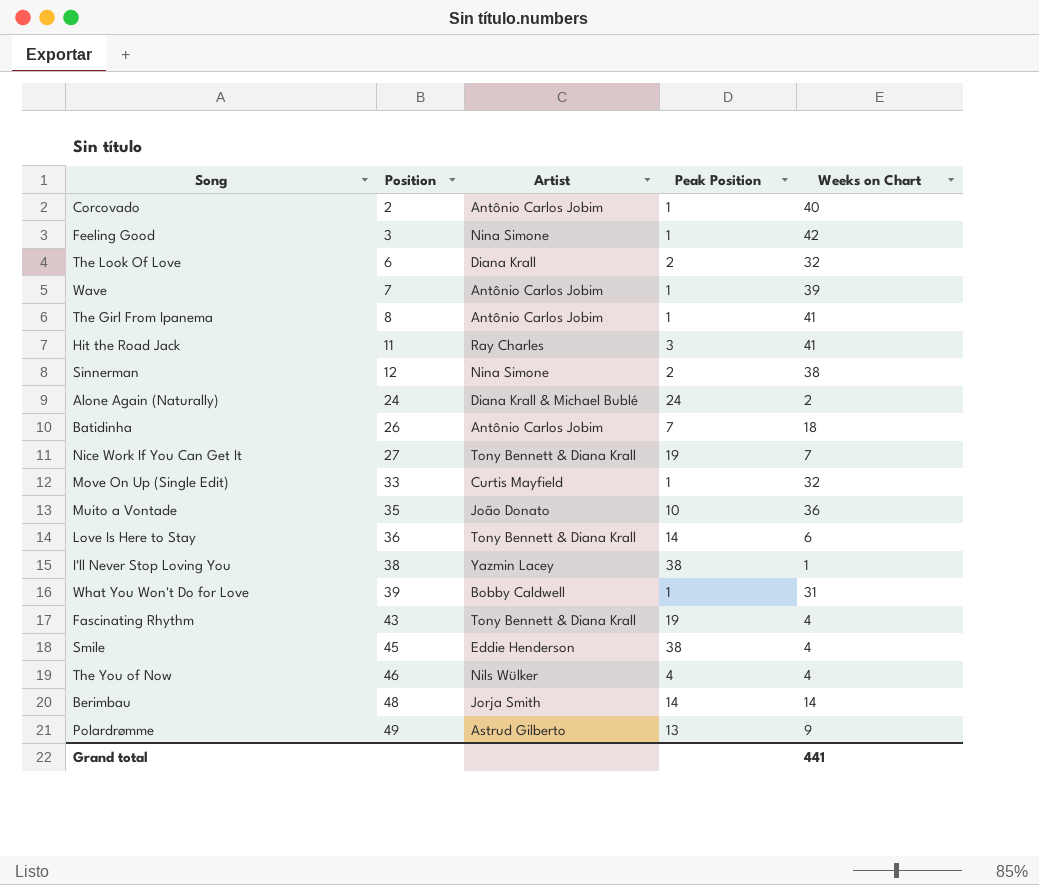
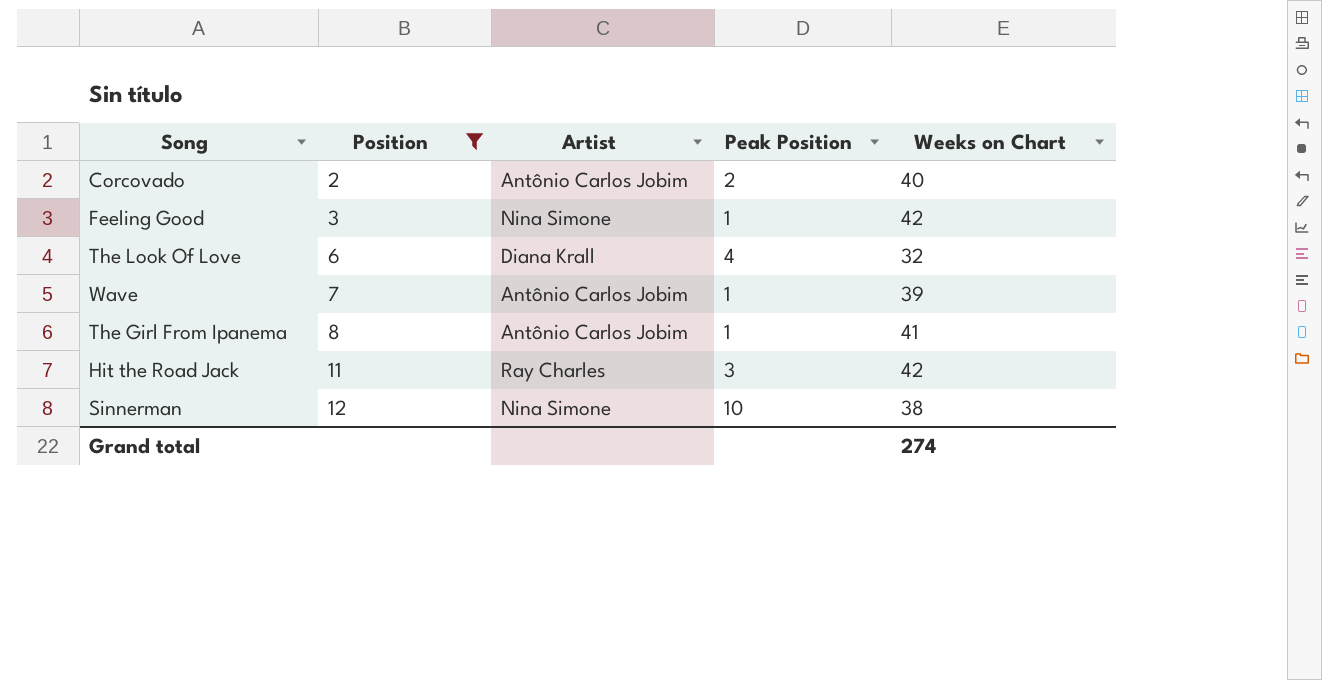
filter: none -> Position <= 12
Corcovado | Peak Position: 1 -> 2
The Look Of Love | Peak Position: 2 -> 4
Hit the Road Jack | Weeks on Chart: 41 -> 42
Sinnerman | Peak Position: 2 -> 10
Grand total | Weeks on Chart: 441 -> 274

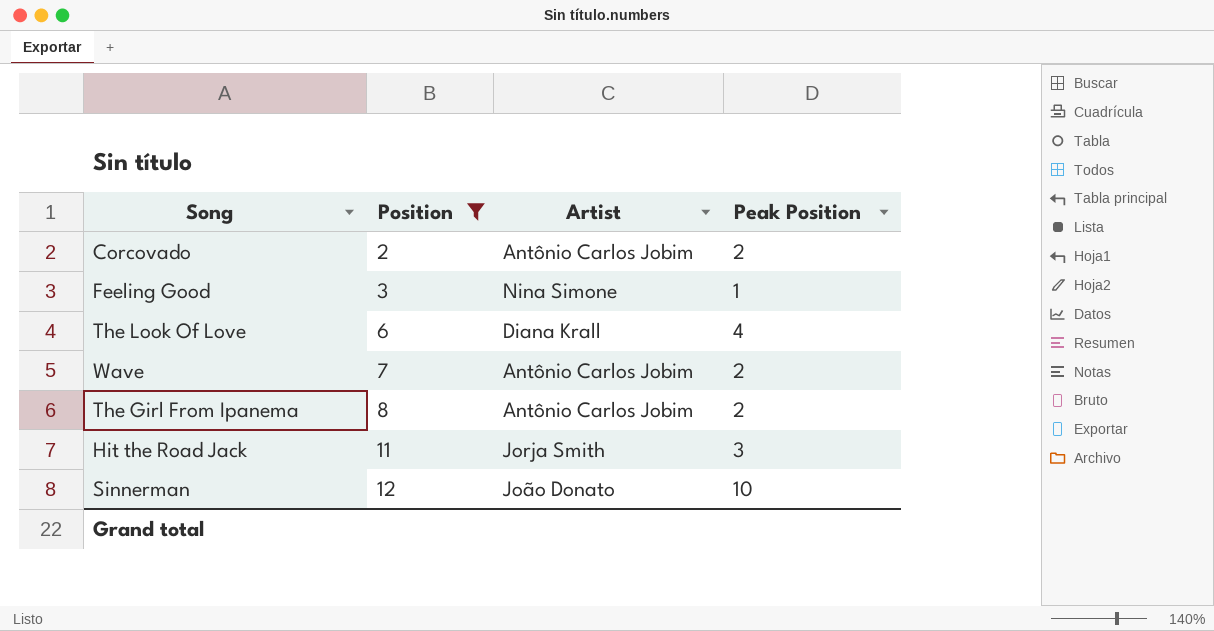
column Weeks on Chart | position: 5 -> none
Wave | Peak Position: 1 -> 2
The Girl From Ipanema | Peak Position: 1 -> 2
Hit the Road Jack | Artist: Ray Charles -> Jorja Smith
Sinnerman | Artist: Nina Simone -> João Donato

